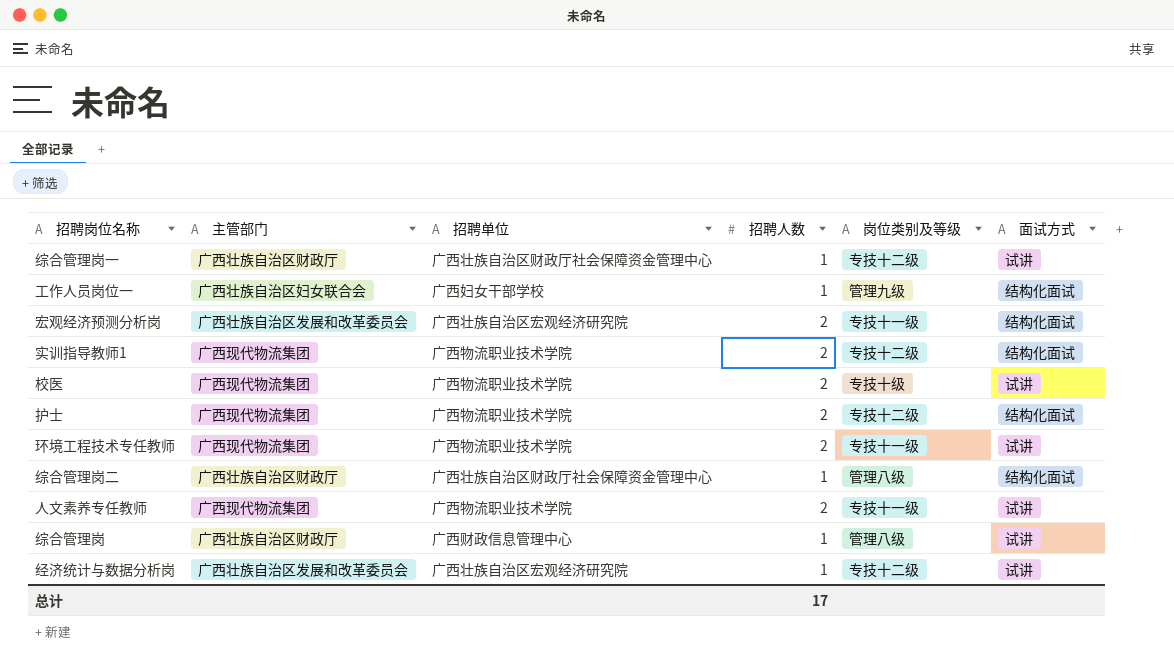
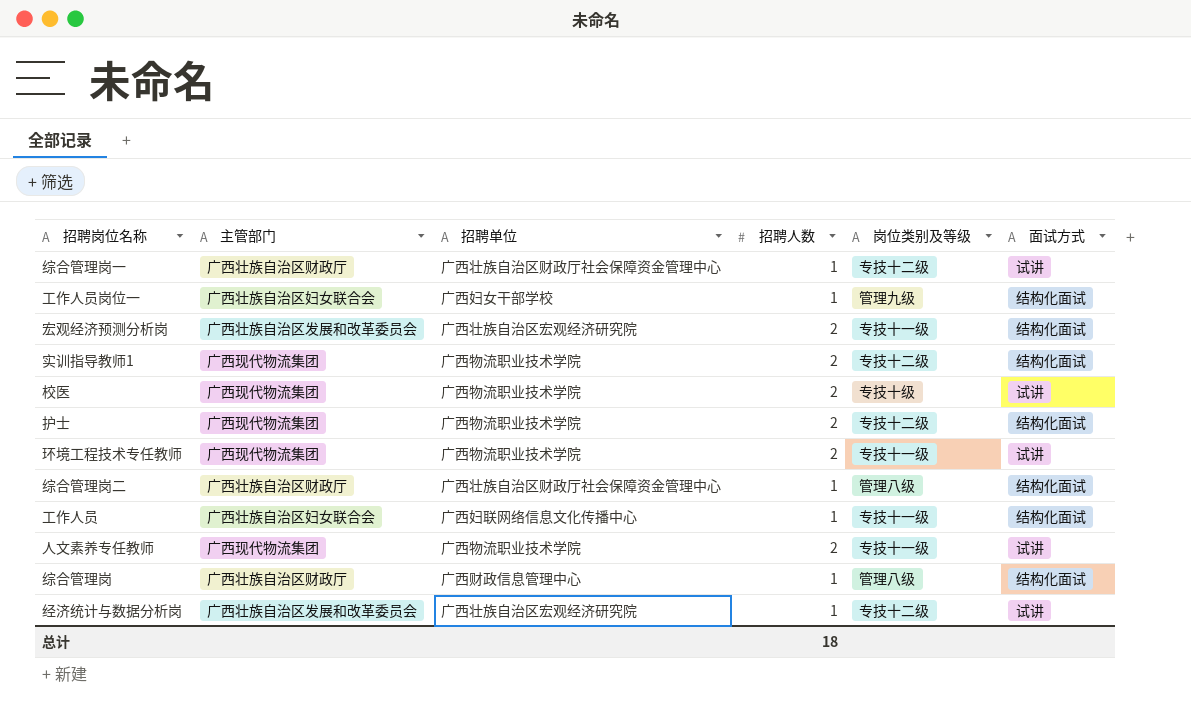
row 工作人员: none -> 广西壮族自治区妇女联合会 | 广西妇联网络信息文化传播中心 | 1 | 专技十一级 | 结构化面试
综合管理岗 | 面试方式: 试讲 -> 结构化面试
总计 | 招聘人数: 17 -> 18

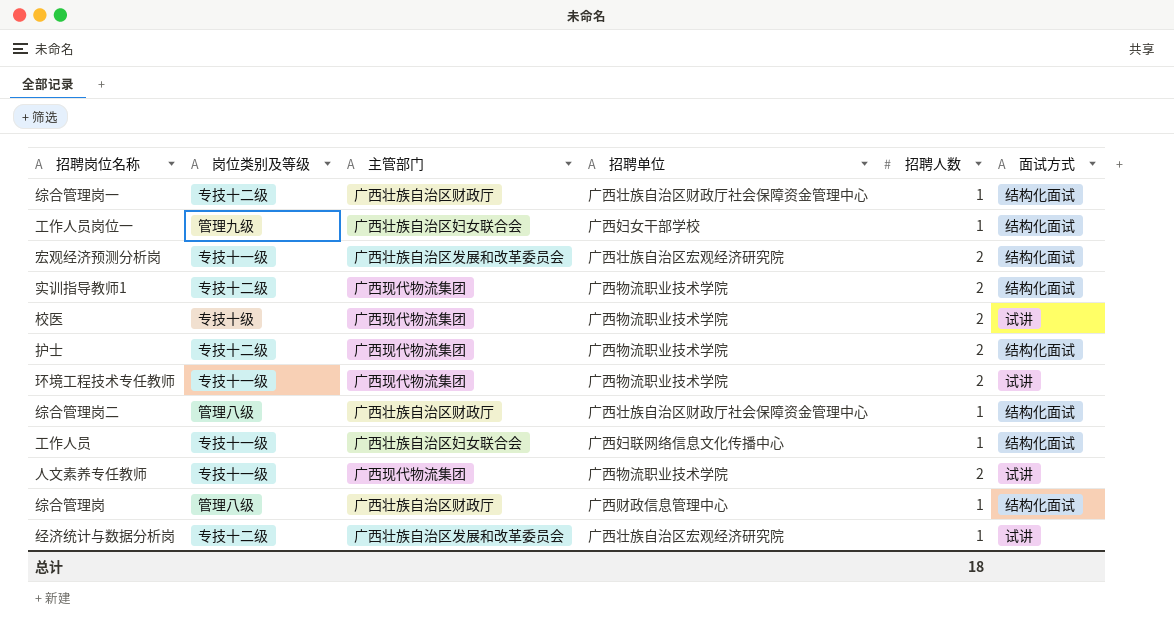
column 岗位类别及等级 | position: 5 -> 2
综合管理岗一 | 面试方式: 试讲 -> 结构化面试

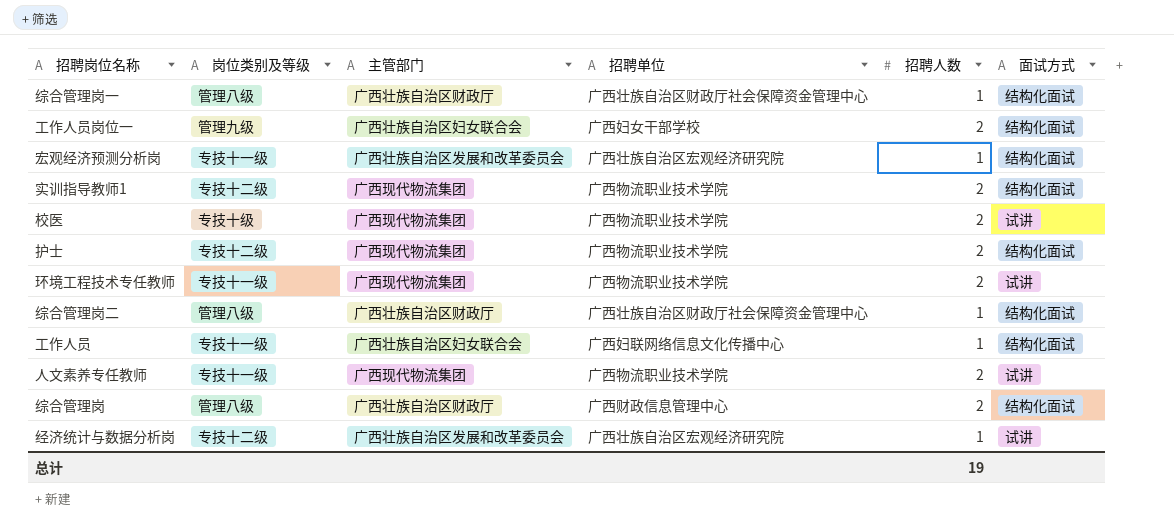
综合管理岗一 | 岗位类别及等级: 专技十二级 -> 管理八级
工作人员岗位一 | 招聘人数: 1 -> 2
宏观经济预测分析岗 | 招聘人数: 2 -> 1
综合管理岗 | 招聘人数: 1 -> 2
总计 | 招聘人数: 18 -> 19

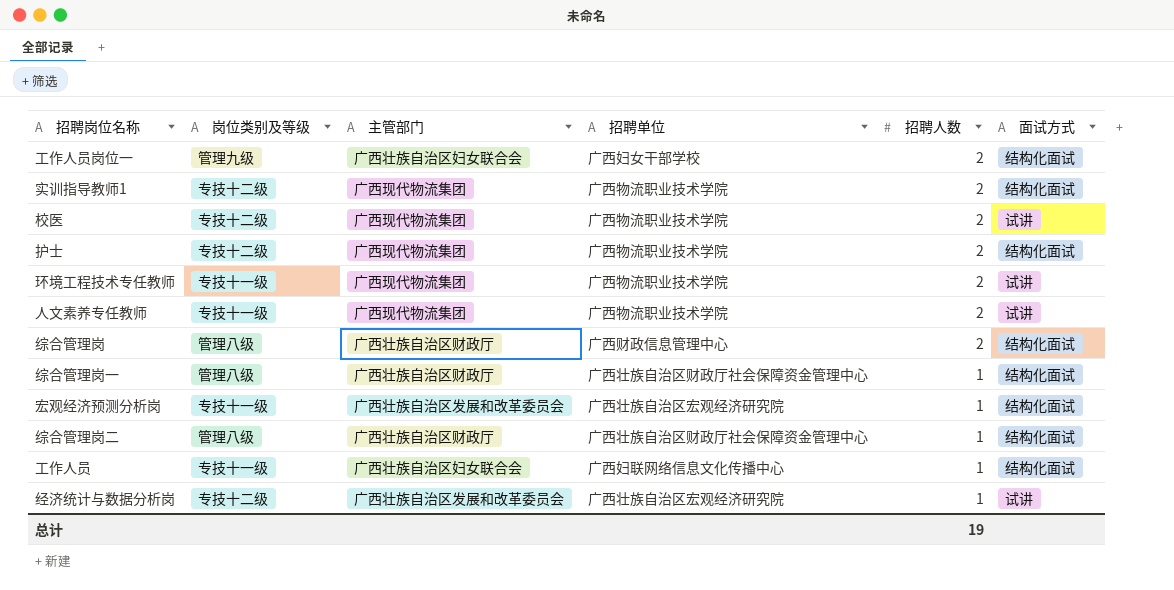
row order: none -> 招聘人数 descending
校医 | 岗位类别及等级: 专技十级 -> 专技十二级

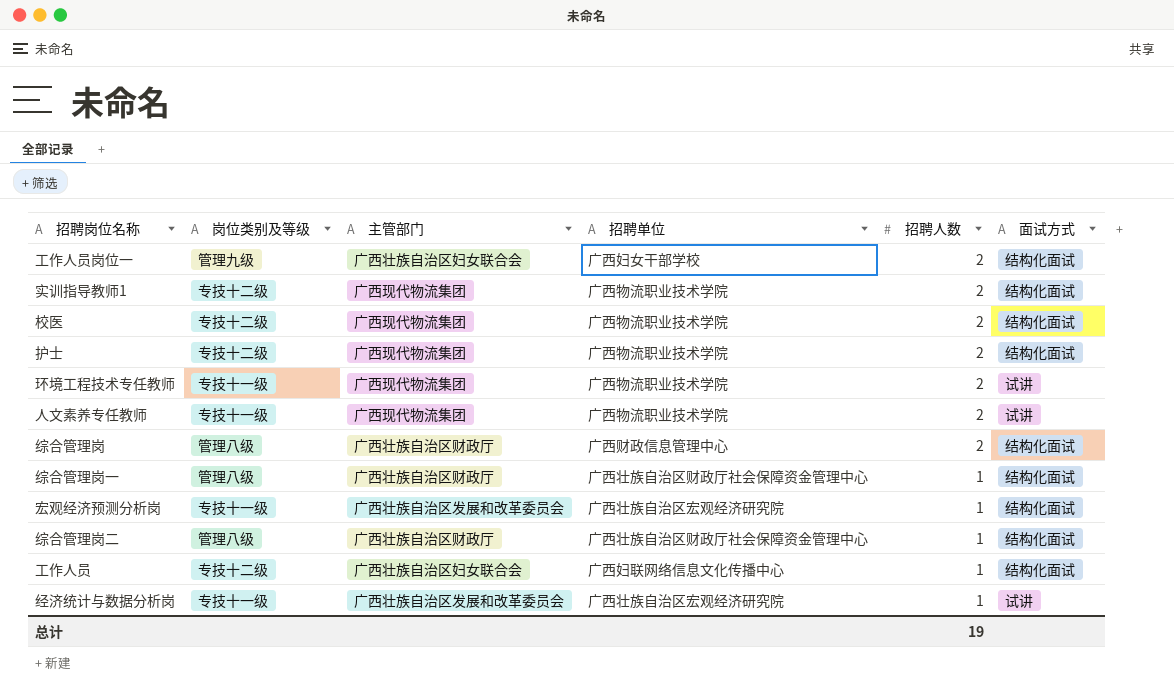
校医 | 面试方式: 试讲 -> 结构化面试
工作人员 | 岗位类别及等级: 专技十一级 -> 专技十二级
经济统计与数据分析岗 | 岗位类别及等级: 专技十二级 -> 专技十一级

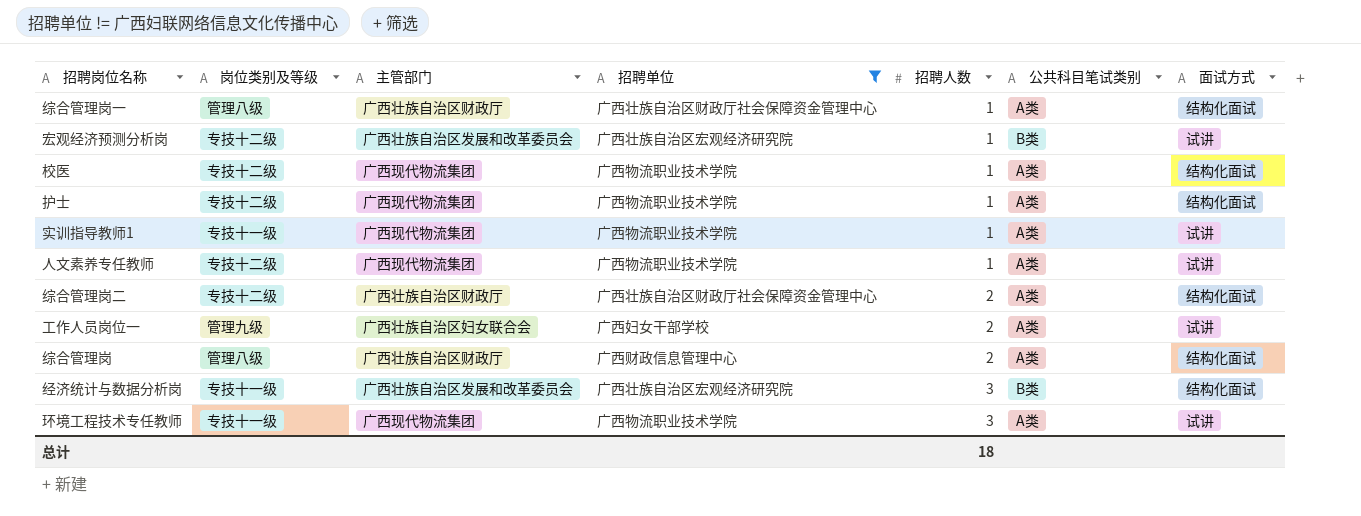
filter: none -> 招聘单位 != 广西妇联网络信息文化传播中心
row order: 招聘人数 descending -> 招聘人数 ascending
column 公共科目笔试类别 | position: none -> 6
宏观经济预测分析岗 | 岗位类别及等级: 专技十一级 -> 专技十二级
宏观经济预测分析岗 | 面试方式: 结构化面试 -> 试讲
校医 | 招聘人数: 2 -> 1
护士 | 招聘人数: 2 -> 1
实训指导教师1 | 岗位类别及等级: 专技十二级 -> 专技十一级
实训指导教师1 | 招聘人数: 2 -> 1
实训指导教师1 | 面试方式: 结构化面试 -> 试讲
人文素养专任教师 | 岗位类别及等级: 专技十一级 -> 专技十二级
人文素养专任教师 | 招聘人数: 2 -> 1
综合管理岗二 | 岗位类别及等级: 管理八级 -> 专技十二级
综合管理岗二 | 招聘人数: 1 -> 2
工作人员岗位一 | 面试方式: 结构化面试 -> 试讲
经济统计与数据分析岗 | 招聘人数: 1 -> 3
经济统计与数据分析岗 | 面试方式: 试讲 -> 结构化面试
环境工程技术专任教师 | 招聘人数: 2 -> 3
总计 | 招聘人数: 19 -> 18

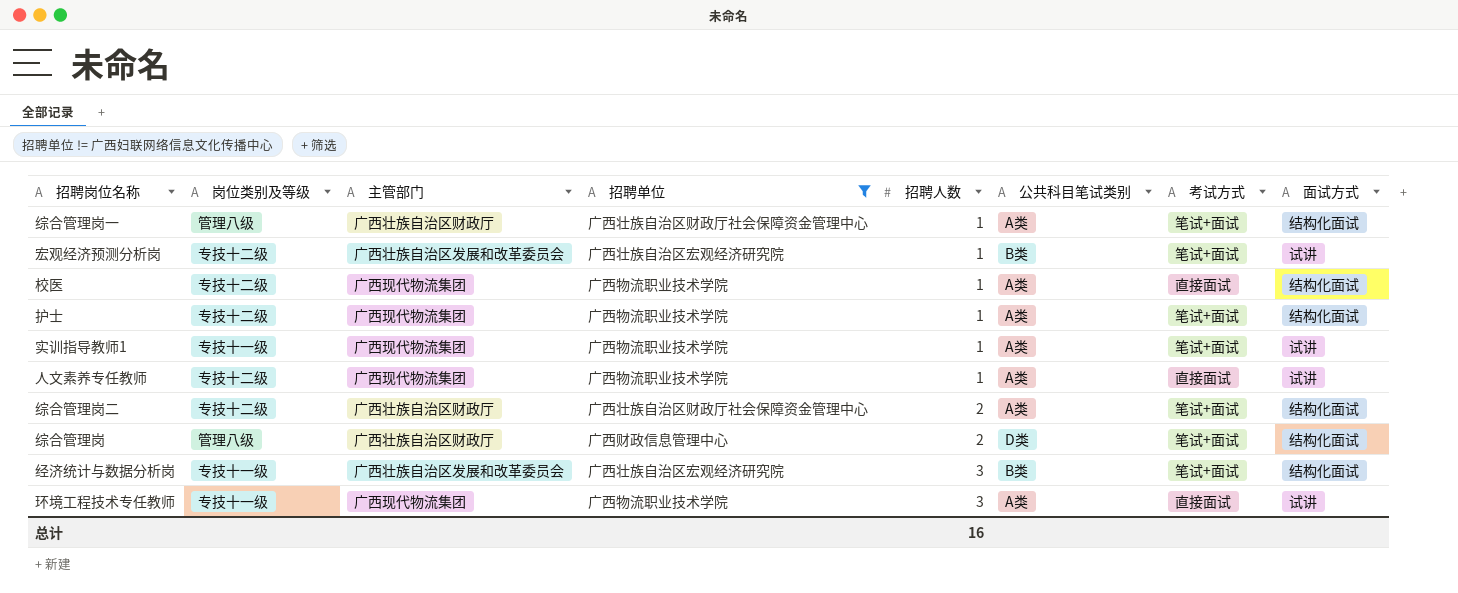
column 考试方式 | position: none -> 7
row 工作人员岗位一: 管理九级 | 广西壮族自治区妇女联合会 | 广西妇女干部学校 | 2 | A类 | 试讲 -> none
综合管理岗 | 公共科目笔试类别: A类 -> D类
总计 | 招聘人数: 18 -> 16

